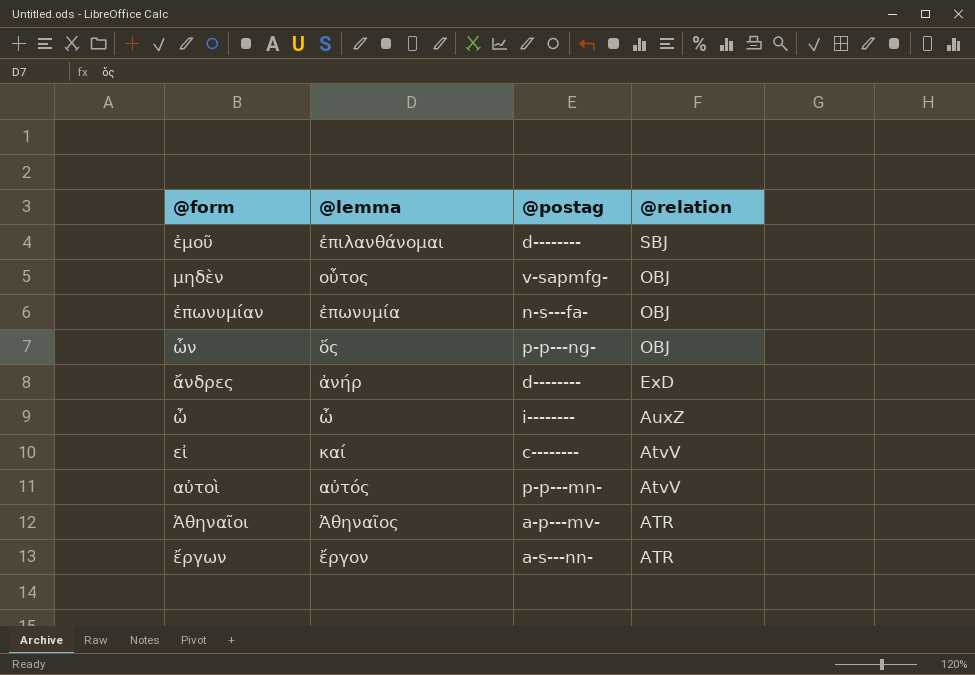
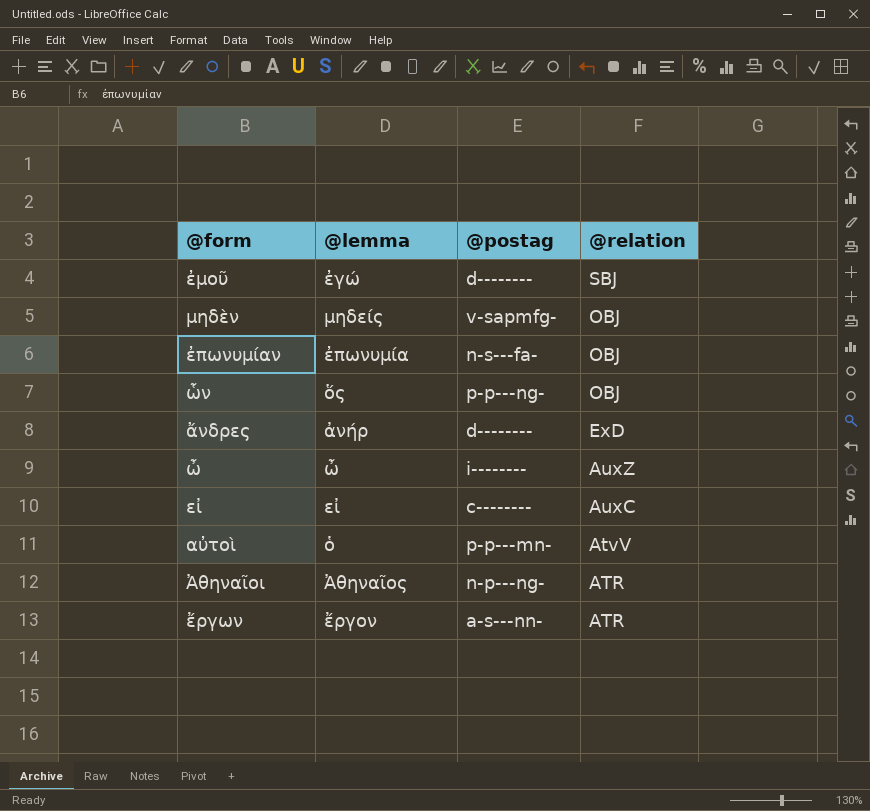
ἐμοῦ | @lemma: ἐπιλανθάνομαι -> ἐγώ
μηδὲν | @lemma: οὗτος -> μηδείς
εἰ | @lemma: καί -> εἰ
εἰ | @relation: AtvV -> AuxC
αὐτοὶ | @lemma: αὐτός -> ὁ
Ἀθηναῖοι | @postag: a-p---mv- -> n-p---ng-

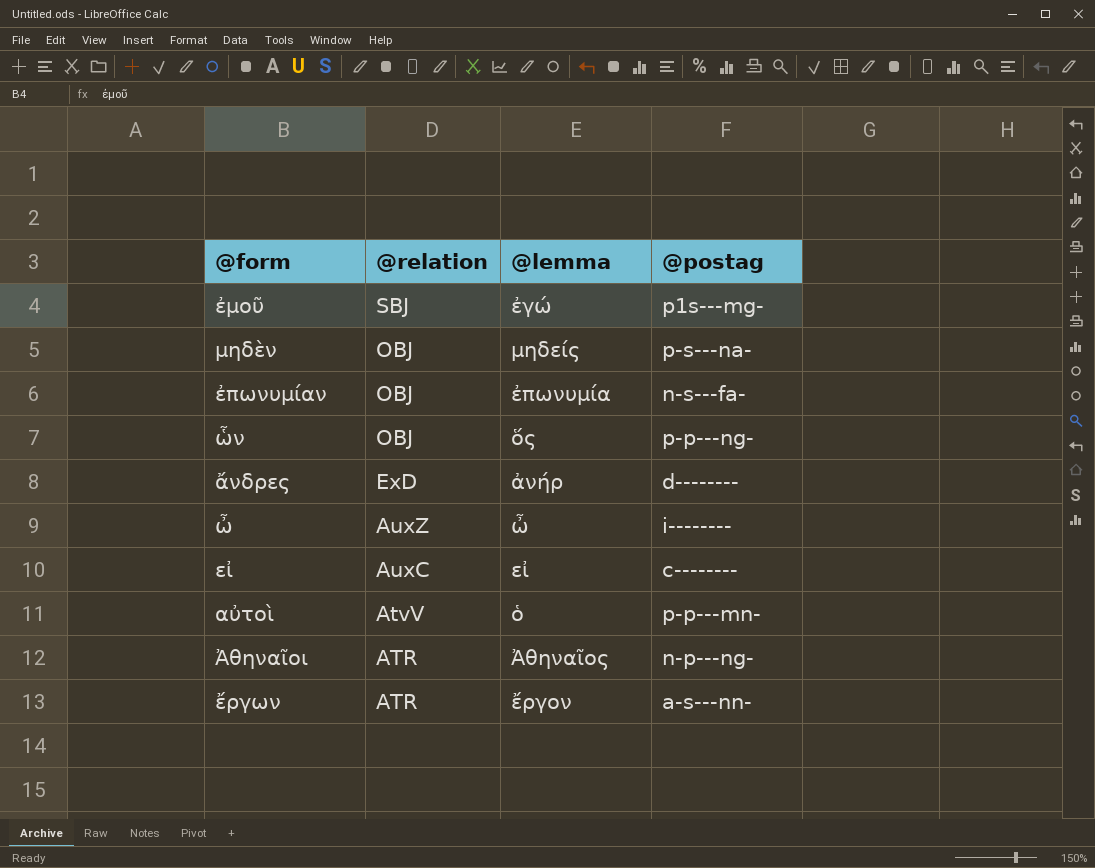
column @relation | position: 4 -> 2
ἐμοῦ | @postag: d-------- -> p1s---mg-
μηδὲν | @postag: v-sapmfg- -> p-s---na-

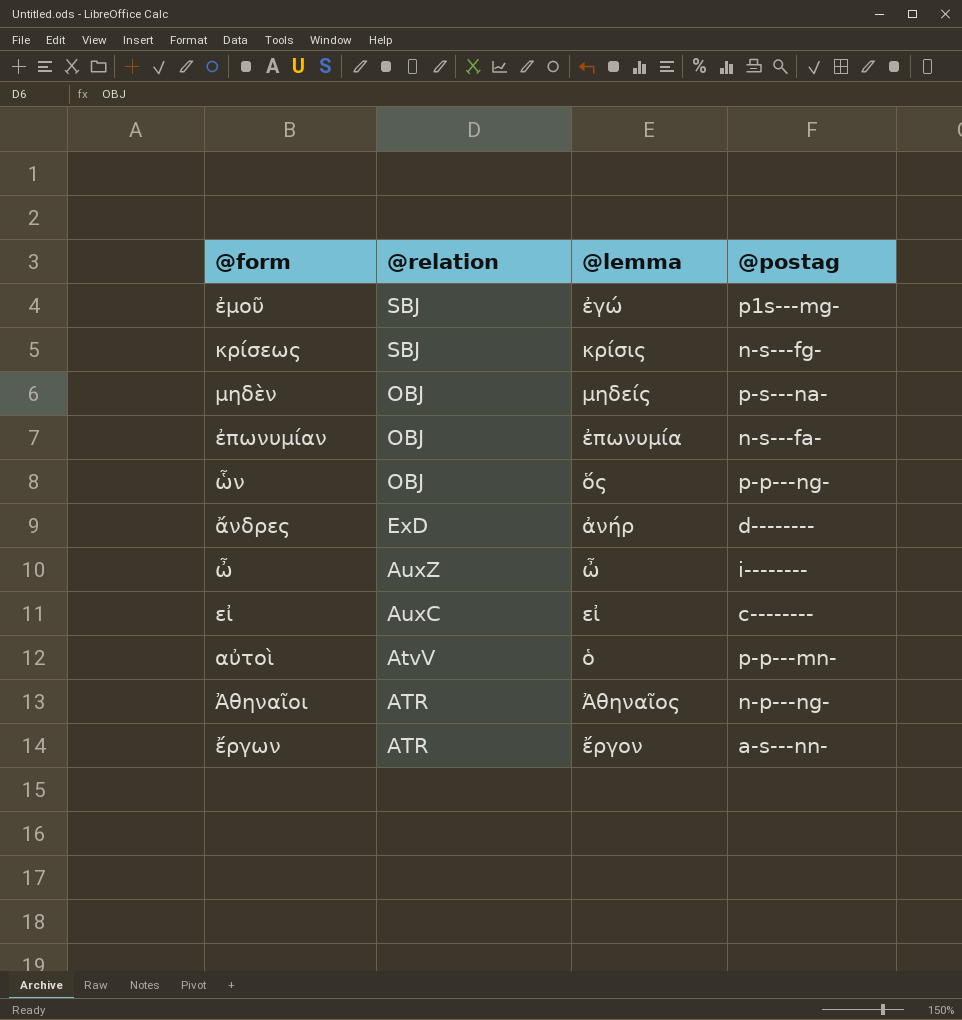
row κρίσεως: none -> SBJ | κρίσις | n-s---fg-

